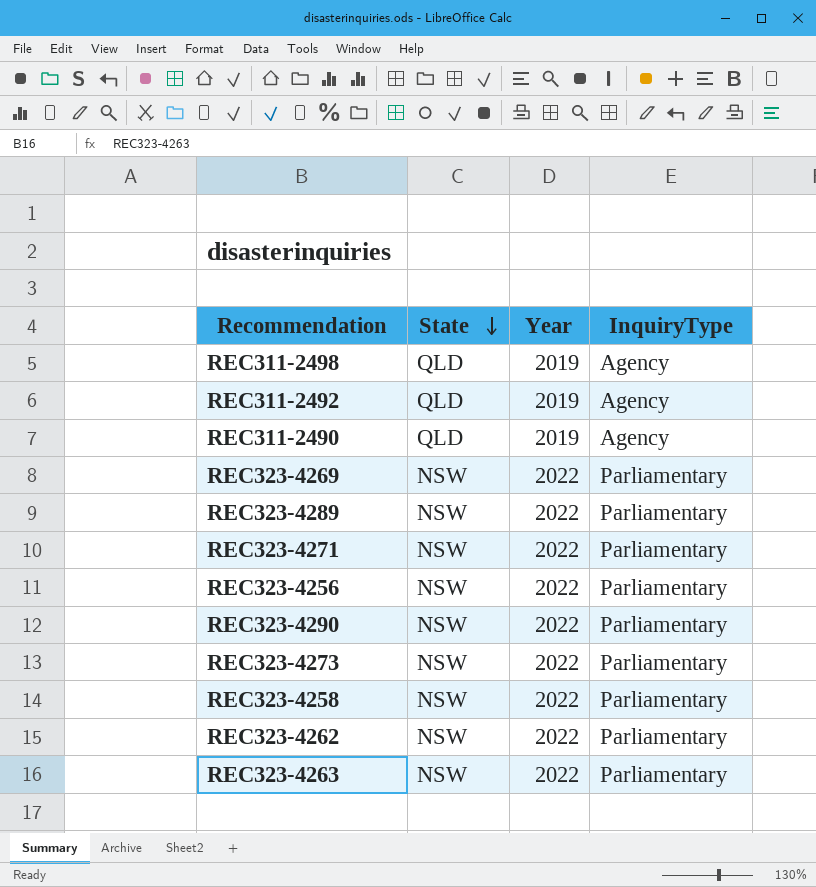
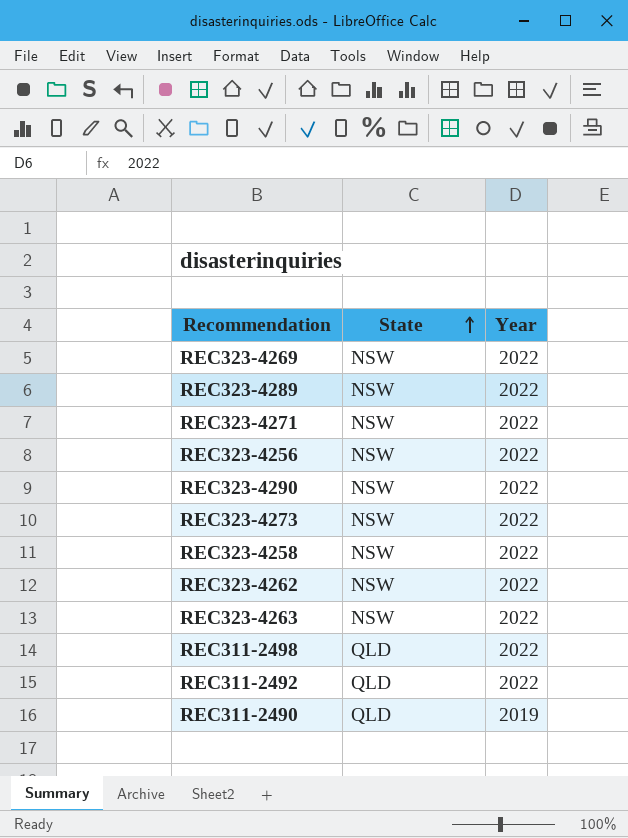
row order: State descending -> State ascending
column InquiryType | position: 4 -> none
REC311-2498 | Year: 2019 -> 2022
REC311-2492 | Year: 2019 -> 2022

